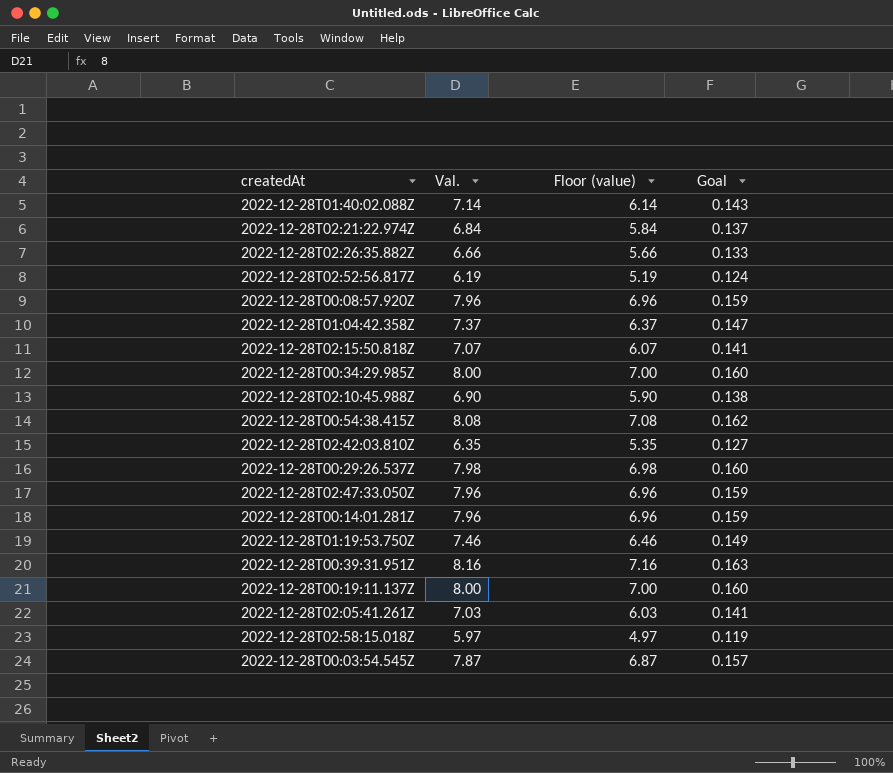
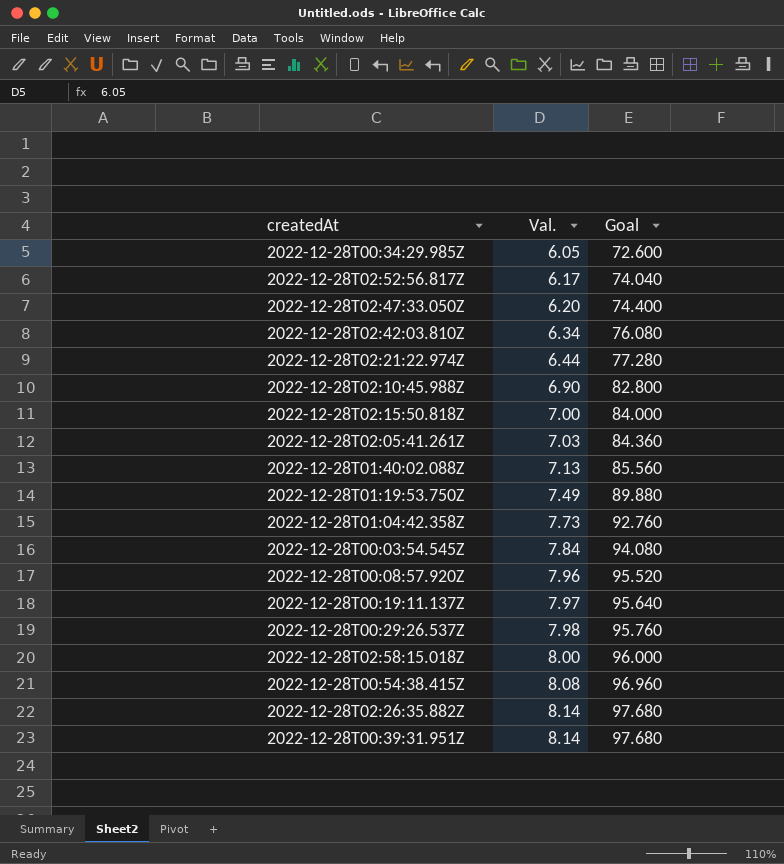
row order: none -> Val. ascending
column Floor (value) | formula: [Val.] - 1 -> none
column Goal | formula: [Val.] * 0.02 -> [Val.] * 12
row 2022-12-28T00:14:01.281Z: 7.96 | 6.96 | 0.159 -> none
2022-12-28T00:34:29.985Z | Val.: 8.00 -> 6.05
2022-12-28T02:52:56.817Z | Val.: 6.19 -> 6.17
2022-12-28T02:47:33.050Z | Val.: 7.96 -> 6.20
2022-12-28T02:42:03.810Z | Val.: 6.35 -> 6.34
2022-12-28T02:21:22.974Z | Val.: 6.84 -> 6.44
2022-12-28T02:15:50.818Z | Val.: 7.07 -> 7.00
2022-12-28T01:40:02.088Z | Val.: 7.14 -> 7.13
2022-12-28T01:19:53.750Z | Val.: 7.46 -> 7.49
2022-12-28T01:04:42.358Z | Val.: 7.37 -> 7.73
2022-12-28T00:03:54.545Z | Val.: 7.87 -> 7.84
2022-12-28T00:19:11.137Z | Val.: 8.00 -> 7.97
2022-12-28T02:58:15.018Z | Val.: 5.97 -> 8.00
2022-12-28T02:26:35.882Z | Val.: 6.66 -> 8.14
2022-12-28T00:39:31.951Z | Val.: 8.16 -> 8.14

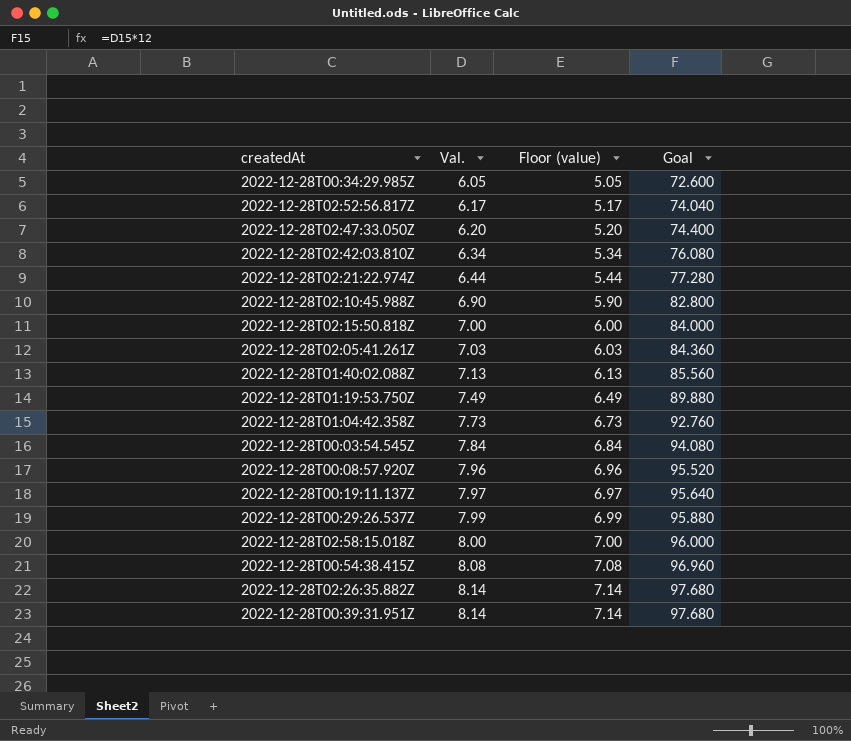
column Floor (value) | formula: none -> [Val.] - 1
2022-12-28T00:29:26.537Z | Val.: 7.98 -> 7.99
2022-12-28T00:29:26.537Z | Goal: 95.760 -> 95.880

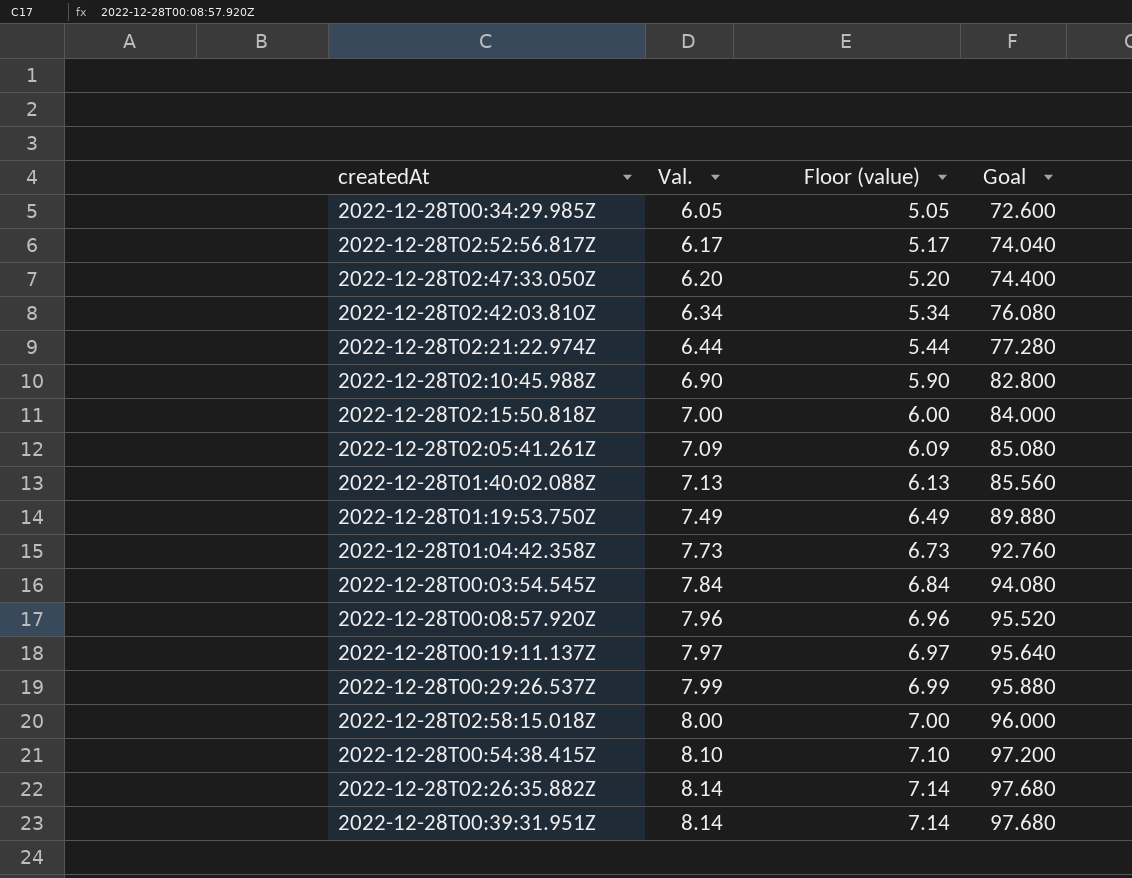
2022-12-28T02:05:41.261Z | Val.: 7.03 -> 7.09
2022-12-28T02:05:41.261Z | Floor (value): 6.03 -> 6.09
2022-12-28T02:05:41.261Z | Goal: 84.360 -> 85.080
2022-12-28T00:54:38.415Z | Val.: 8.08 -> 8.10
2022-12-28T00:54:38.415Z | Floor (value): 7.08 -> 7.10
2022-12-28T00:54:38.415Z | Goal: 96.960 -> 97.200

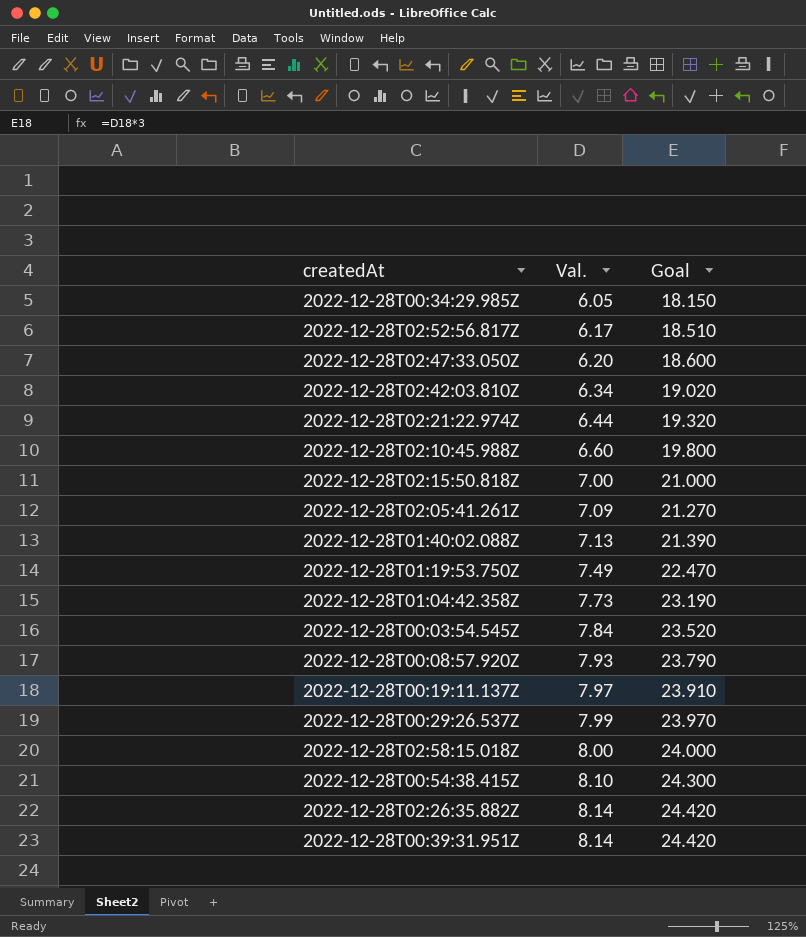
column Floor (value) | formula: [Val.] - 1 -> none
column Goal | formula: [Val.] * 12 -> [Val.] * 3
2022-12-28T02:10:45.988Z | Val.: 6.90 -> 6.60
2022-12-28T00:08:57.920Z | Val.: 7.96 -> 7.93

